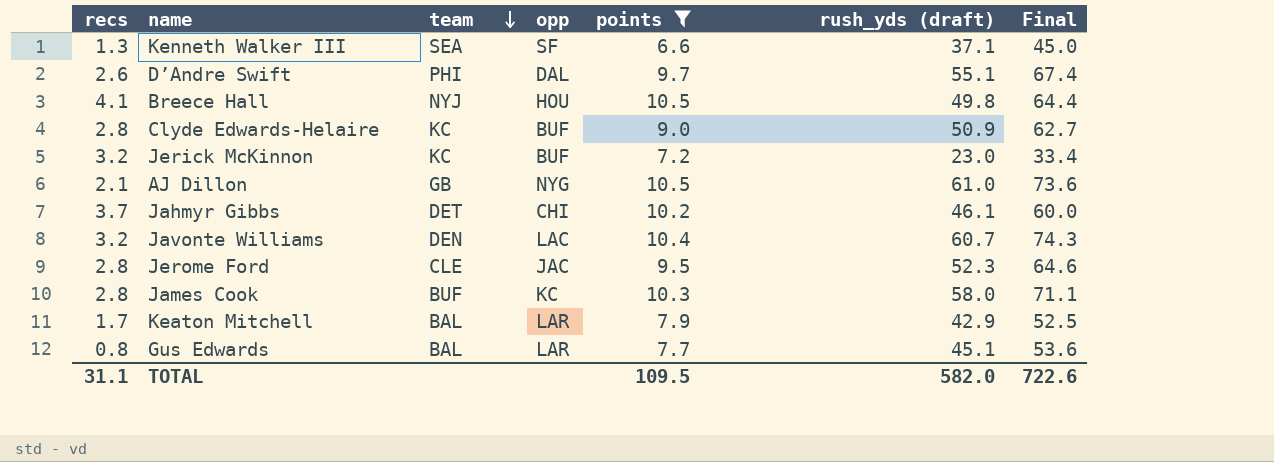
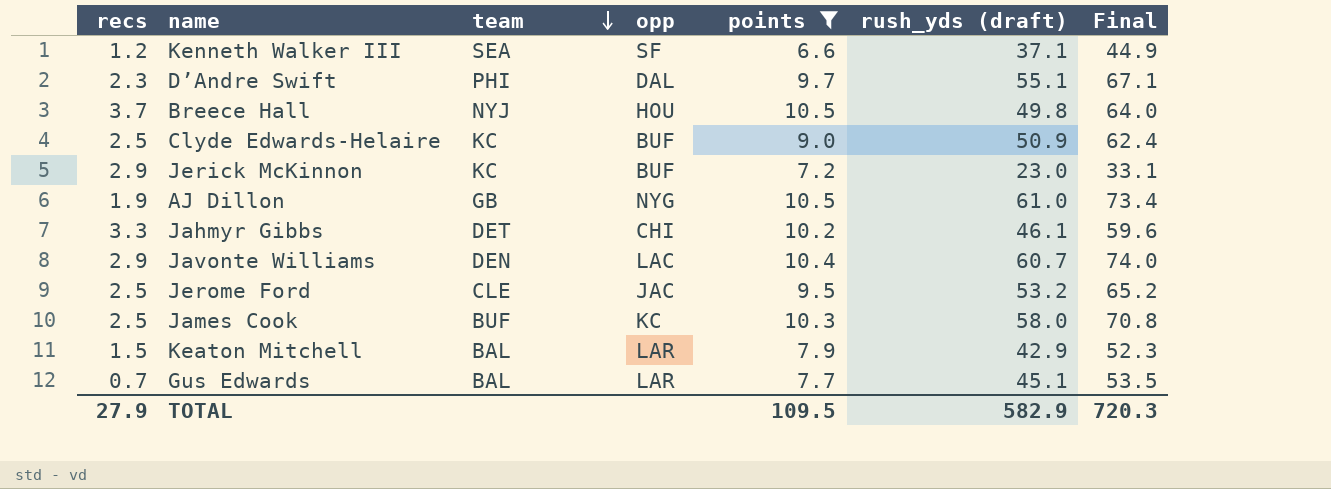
Kenneth Walker III | recs: 1.3 -> 1.2
Kenneth Walker III | Final: 45.0 -> 44.9
D’Andre Swift | recs: 2.6 -> 2.3
D’Andre Swift | Final: 67.4 -> 67.1
Breece Hall | recs: 4.1 -> 3.7
Breece Hall | Final: 64.4 -> 64.0
Clyde Edwards-Helaire | recs: 2.8 -> 2.5
Clyde Edwards-Helaire | Final: 62.7 -> 62.4
Jerick McKinnon | recs: 3.2 -> 2.9
Jerick McKinnon | Final: 33.4 -> 33.1
AJ Dillon | recs: 2.1 -> 1.9
AJ Dillon | Final: 73.6 -> 73.4
Jahmyr Gibbs | recs: 3.7 -> 3.3
Jahmyr Gibbs | Final: 60.0 -> 59.6
Javonte Williams | recs: 3.2 -> 2.9
Javonte Williams | Final: 74.3 -> 74.0
Jerome Ford | recs: 2.8 -> 2.5
Jerome Ford | rush_yds (draft): 52.3 -> 53.2
Jerome Ford | Final: 64.6 -> 65.2
James Cook | recs: 2.8 -> 2.5
James Cook | Final: 71.1 -> 70.8
Keaton Mitchell | recs: 1.7 -> 1.5
Keaton Mitchell | Final: 52.5 -> 52.3
Gus Edwards | recs: 0.8 -> 0.7
Gus Edwards | Final: 53.6 -> 53.5
TOTAL | recs: 31.1 -> 27.9
TOTAL | rush_yds (draft): 582.0 -> 582.9
TOTAL | Final: 722.6 -> 720.3

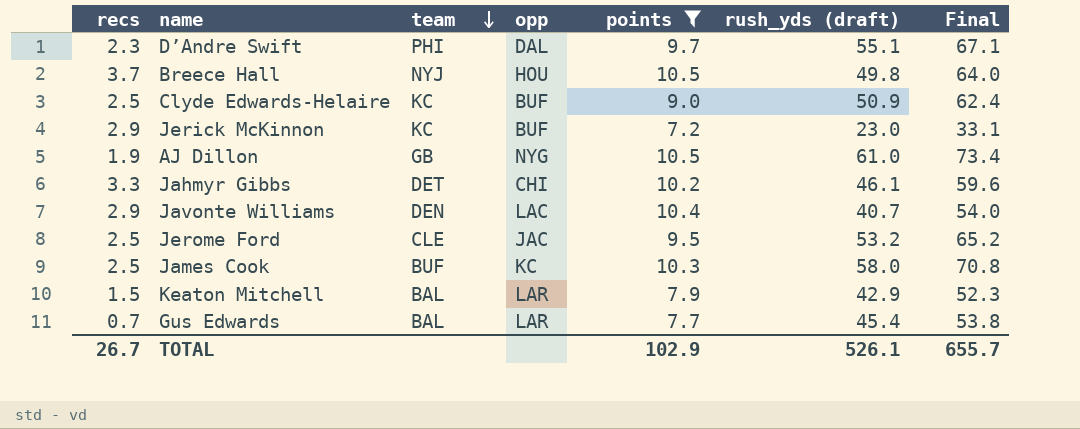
row Kenneth Walker III: 1.2 | SEA | SF | 6.6 | 37.1 | 44.9 -> none
Javonte Williams | rush_yds (draft): 60.7 -> 40.7
Javonte Williams | Final: 74.0 -> 54.0
Gus Edwards | rush_yds (draft): 45.1 -> 45.4
Gus Edwards | Final: 53.5 -> 53.8
TOTAL | recs: 27.9 -> 26.7
TOTAL | points: 109.5 -> 102.9
TOTAL | rush_yds (draft): 582.9 -> 526.1
TOTAL | Final: 720.3 -> 655.7

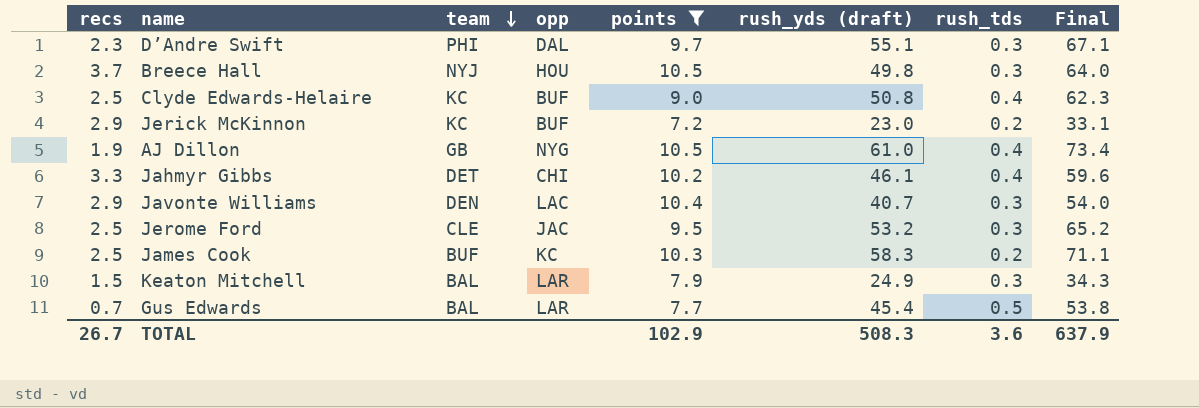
column rush_tds | position: none -> 7
Clyde Edwards-Helaire | rush_yds (draft): 50.9 -> 50.8
Clyde Edwards-Helaire | Final: 62.4 -> 62.3
James Cook | rush_yds (draft): 58.0 -> 58.3
James Cook | Final: 70.8 -> 71.1
Keaton Mitchell | rush_yds (draft): 42.9 -> 24.9
Keaton Mitchell | Final: 52.3 -> 34.3
TOTAL | rush_yds (draft): 526.1 -> 508.3
TOTAL | Final: 655.7 -> 637.9

